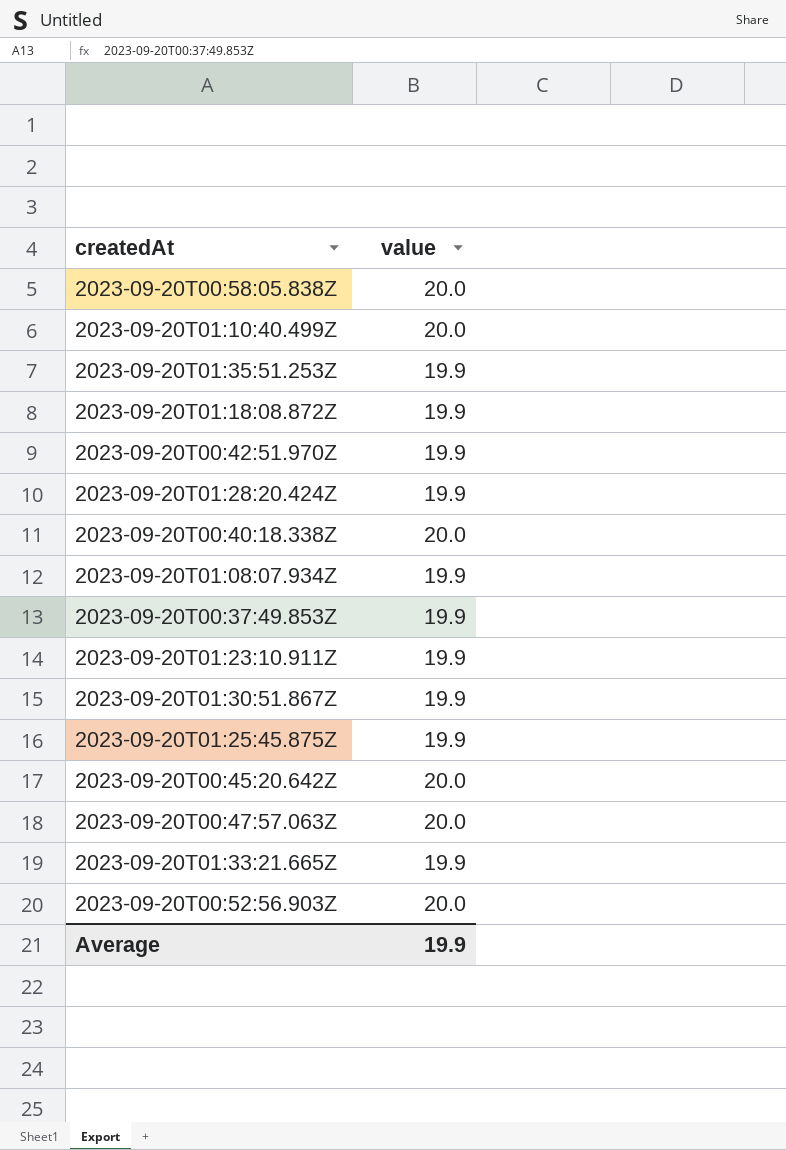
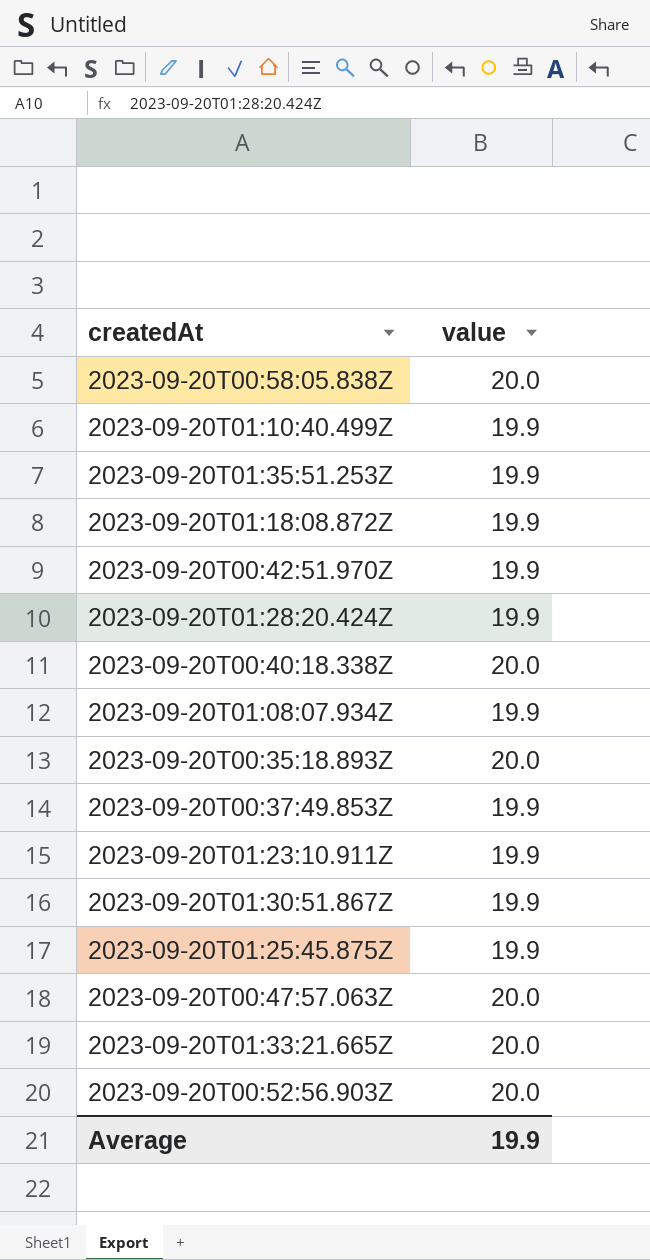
row 2023-09-20T00:45:20.642Z: 20.0 -> none
2023-09-20T01:10:40.499Z | value: 20.0 -> 19.9
row 2023-09-20T00:35:18.893Z: none -> 20.0
2023-09-20T01:33:21.665Z | value: 19.9 -> 20.0

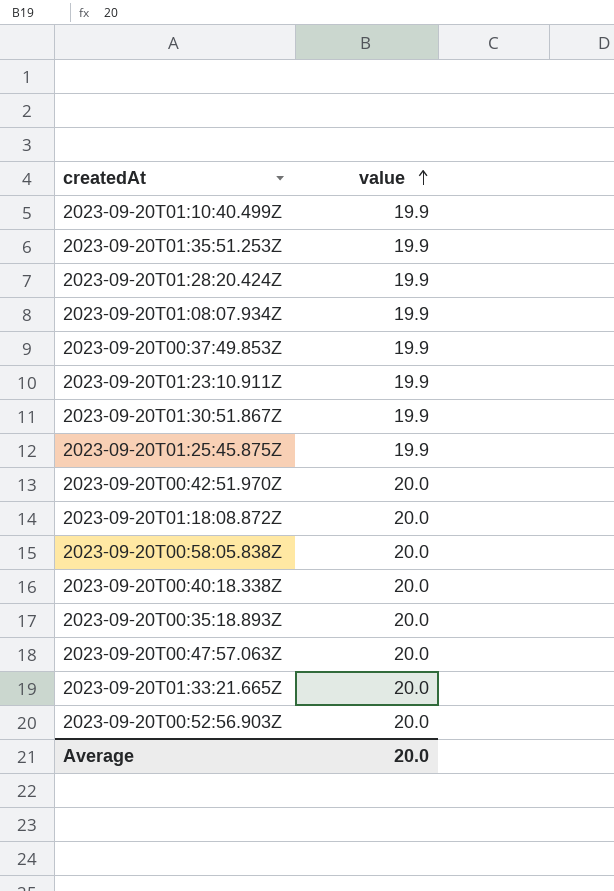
row order: none -> value ascending
2023-09-20T00:42:51.970Z | value: 19.9 -> 20.0
2023-09-20T01:18:08.872Z | value: 19.9 -> 20.0
Average | value: 19.9 -> 20.0

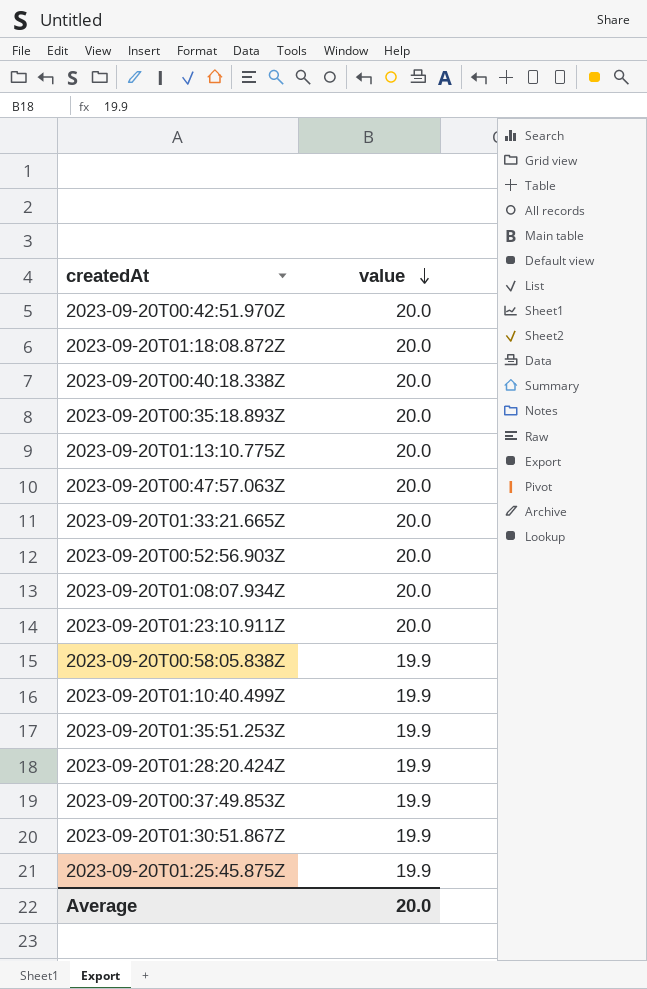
row order: value ascending -> value descending
row 2023-09-20T01:13:10.775Z: none -> 20.0
2023-09-20T01:08:07.934Z | value: 19.9 -> 20.0
2023-09-20T01:23:10.911Z | value: 19.9 -> 20.0
2023-09-20T00:58:05.838Z | value: 20.0 -> 19.9

